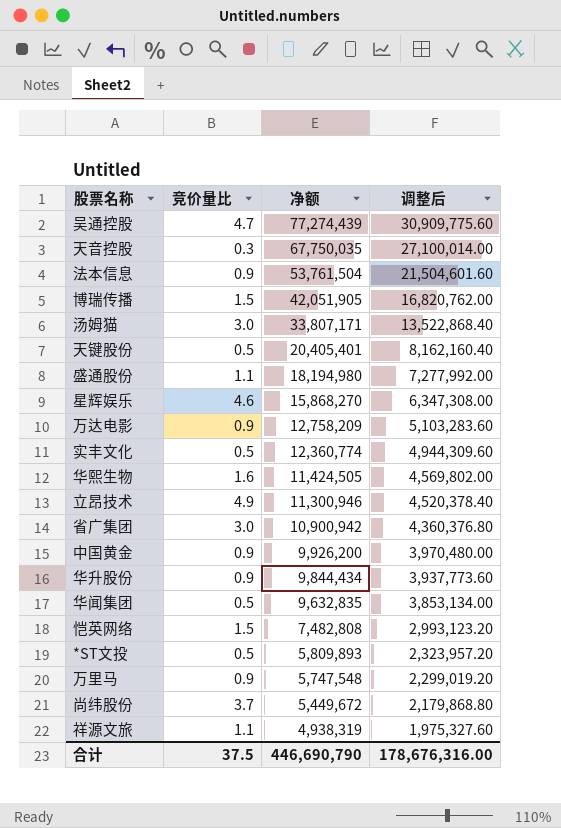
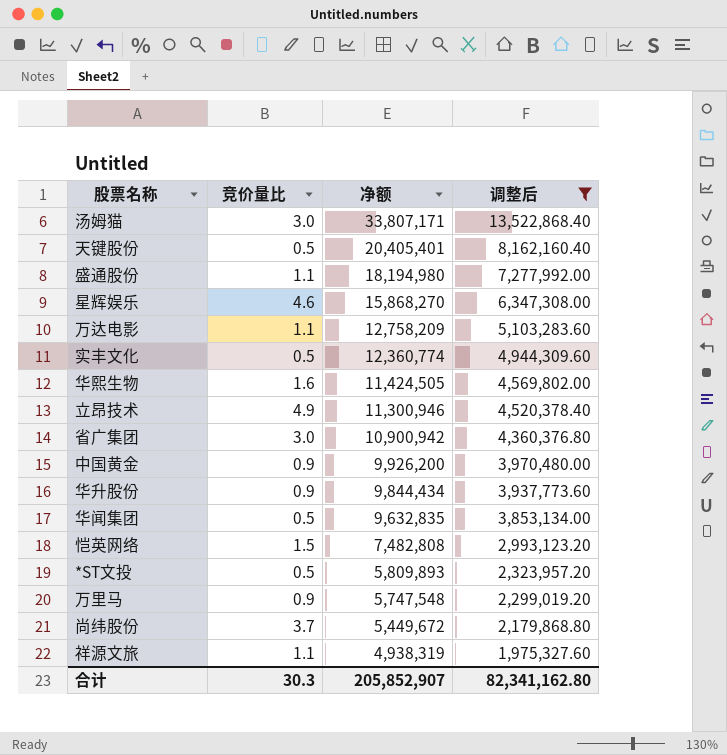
filter: none -> 调整后 <= 13,522,868.40
万达电影 | 竞价量比: 0.9 -> 1.1
合计 | 竞价量比: 37.5 -> 30.3
合计 | 净额: 446,690,790 -> 205,852,907
合计 | 调整后: 178,676,316.00 -> 82,341,162.80

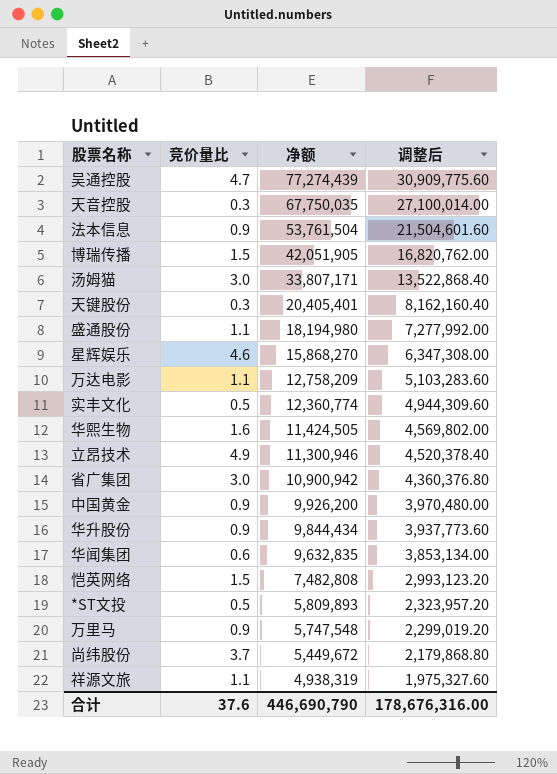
filter: 调整后 <= 13,522,868.40 -> none
天键股份 | 竞价量比: 0.5 -> 0.3
华闻集团 | 竞价量比: 0.5 -> 0.6
合计 | 竞价量比: 30.3 -> 37.6
合计 | 净额: 205,852,907 -> 446,690,790
合计 | 调整后: 82,341,162.80 -> 178,676,316.00

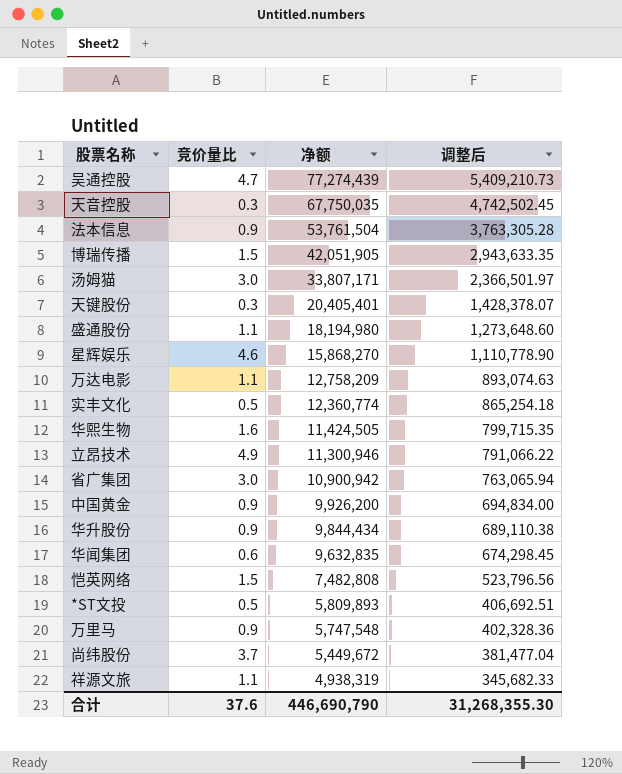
column 调整后 | formula: [净额] * 0.4 -> [净额] * 0.07
合计 | 调整后: 178,676,316.00 -> 31,268,355.30

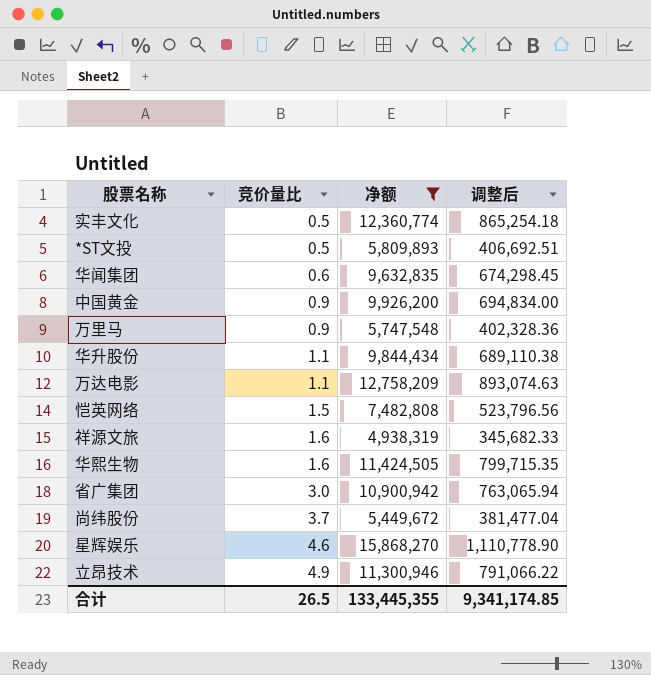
filter: none -> 净额 <= 15,868,270
row order: 净额 descending -> 竞价量比 ascending
华升股份 | 竞价量比: 0.9 -> 1.1
祥源文旅 | 竞价量比: 1.1 -> 1.6
合计 | 竞价量比: 37.6 -> 26.5
合计 | 净额: 446,690,790 -> 133,445,355
合计 | 调整后: 31,268,355.30 -> 9,341,174.85

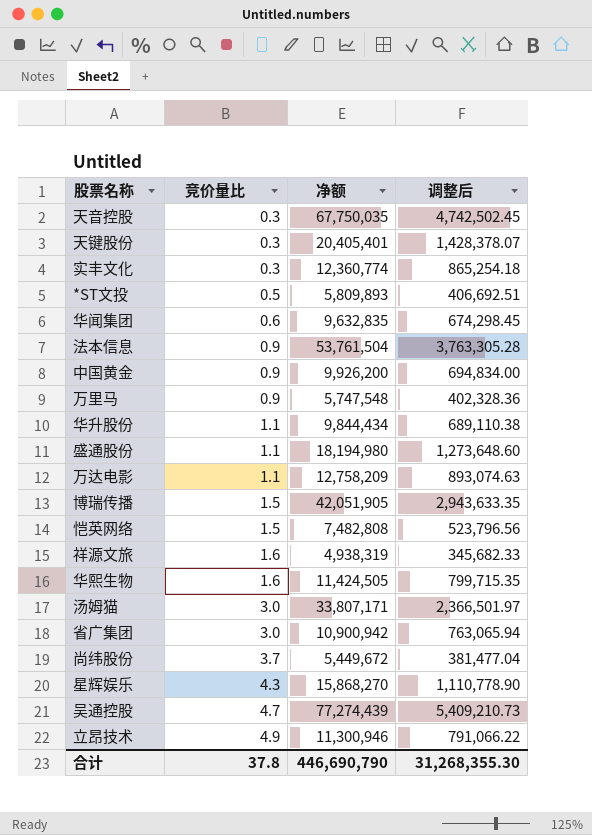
filter: 净额 <= 15,868,270 -> none
实丰文化 | 竞价量比: 0.5 -> 0.3
星辉娱乐 | 竞价量比: 4.6 -> 4.3
合计 | 竞价量比: 26.5 -> 37.8
合计 | 净额: 133,445,355 -> 446,690,790
合计 | 调整后: 9,341,174.85 -> 31,268,355.30

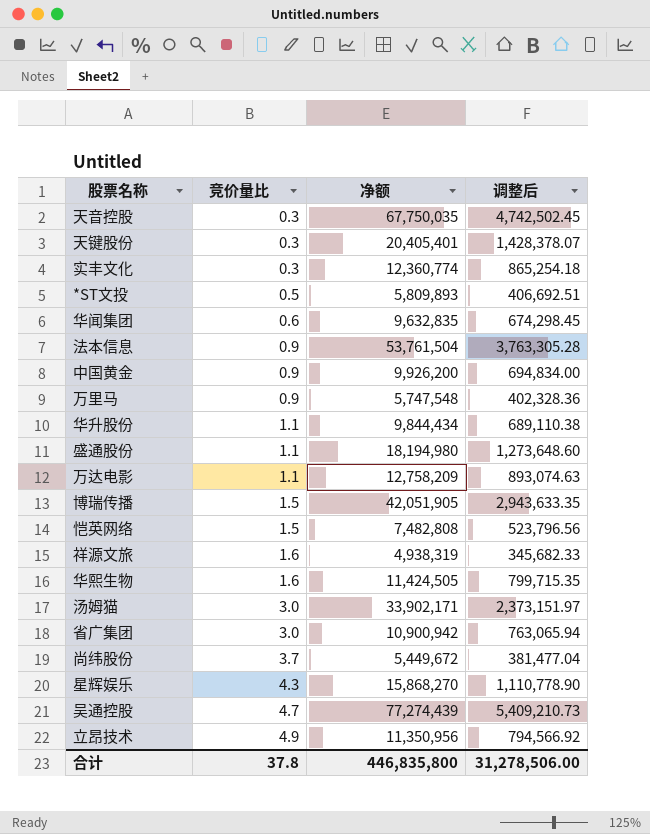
汤姆猫 | 净额: 33,807,171 -> 33,902,171
汤姆猫 | 调整后: 2,366,501.97 -> 2,373,151.97
立昂技术 | 净额: 11,300,946 -> 11,350,956
立昂技术 | 调整后: 791,066.22 -> 794,566.92
合计 | 净额: 446,690,790 -> 446,835,800
合计 | 调整后: 31,268,355.30 -> 31,278,506.00

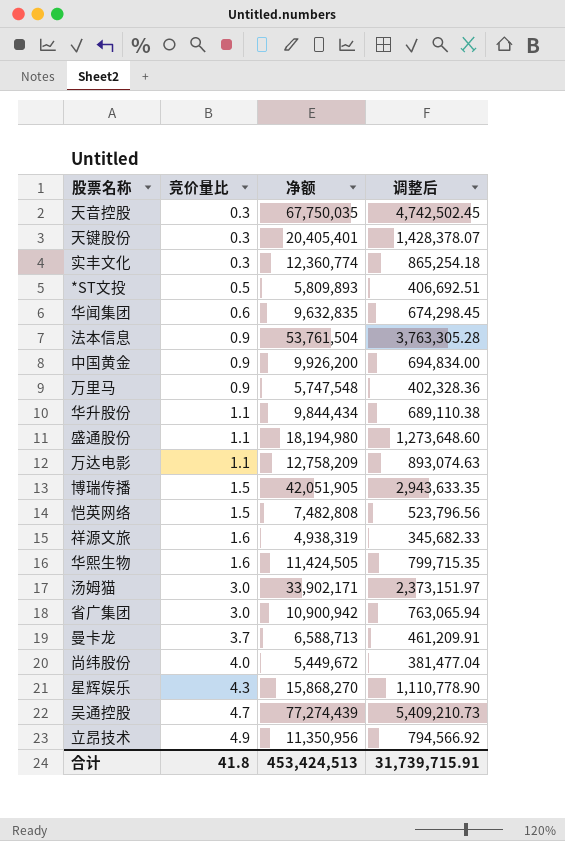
row 曼卡龙: none -> 3.7 | 6,588,713 | 461,209.91
尚纬股份 | 竞价量比: 3.7 -> 4.0
合计 | 竞价量比: 37.8 -> 41.8
合计 | 净额: 446,835,800 -> 453,424,513
合计 | 调整后: 31,278,506.00 -> 31,739,715.91

